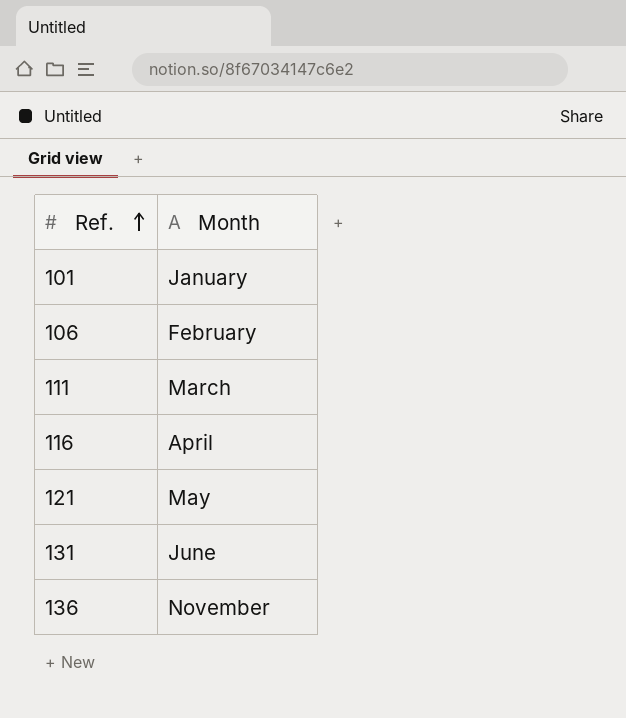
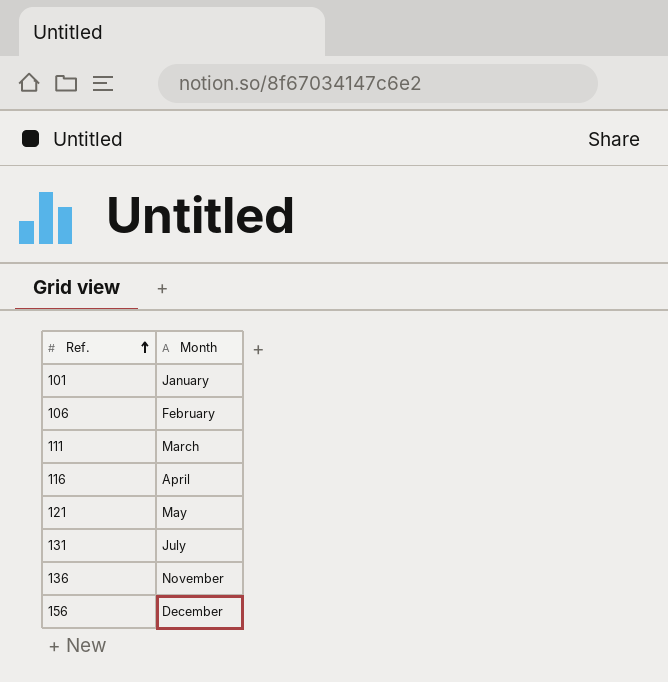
131 | Month: June -> July
row 156: none -> December

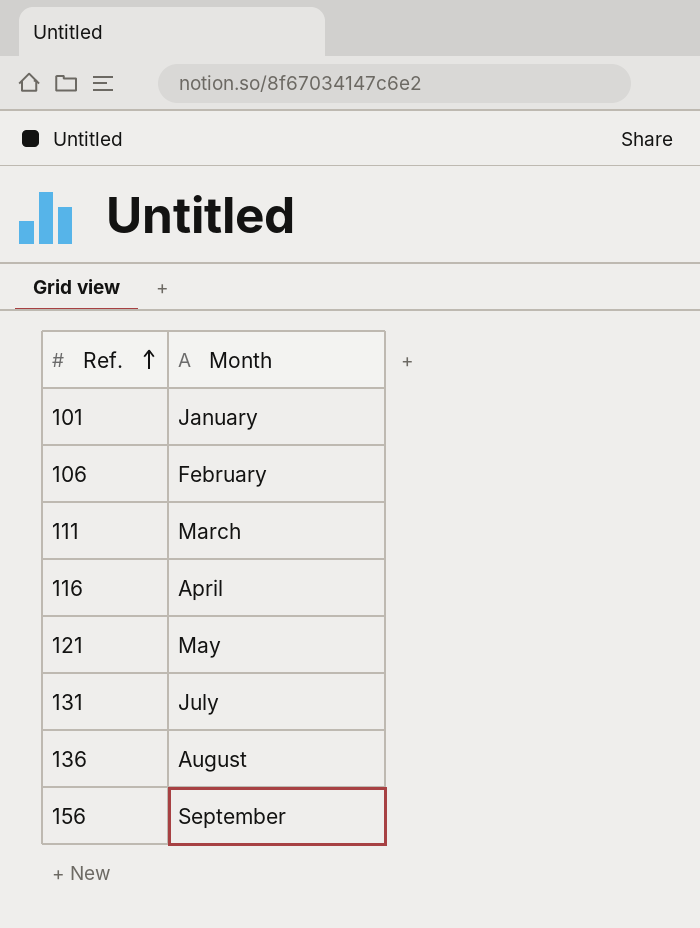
136 | Month: November -> August
156 | Month: December -> September

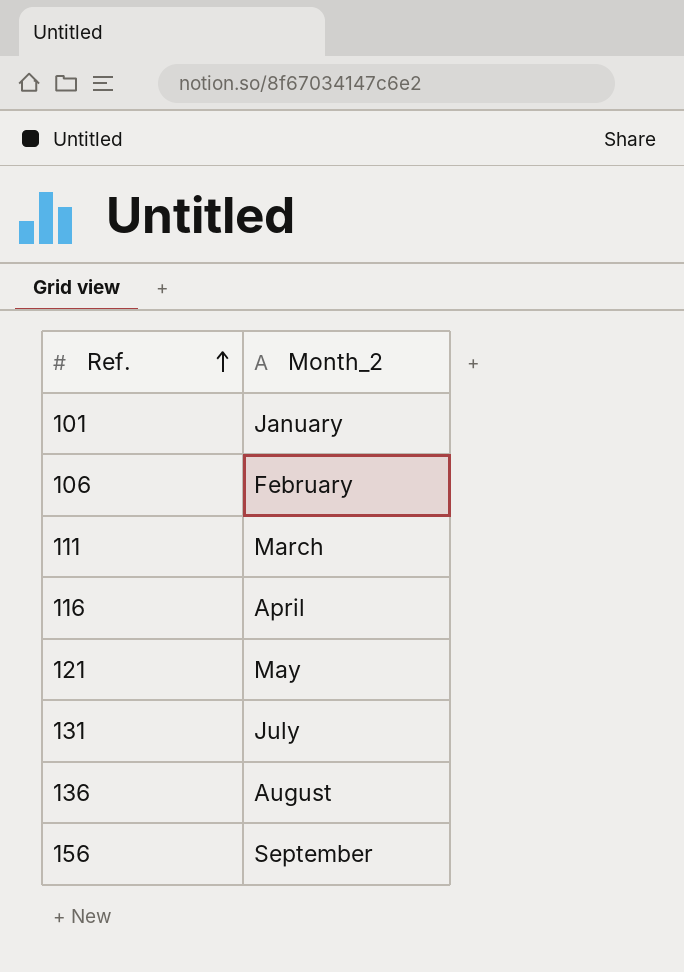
column name: Month -> Month_2

